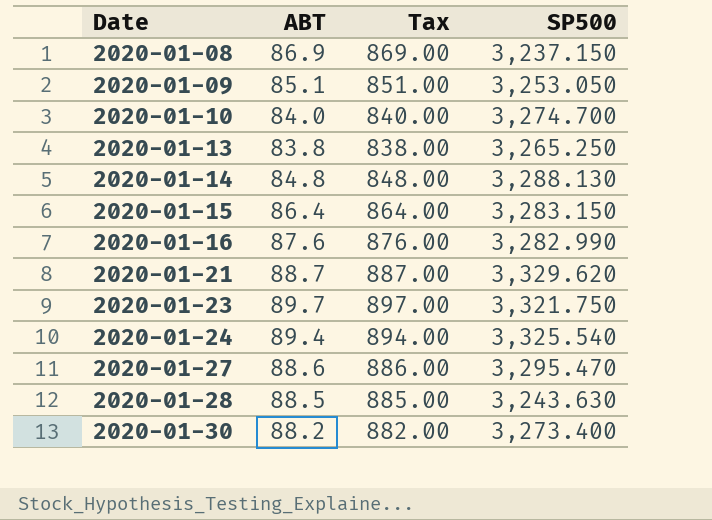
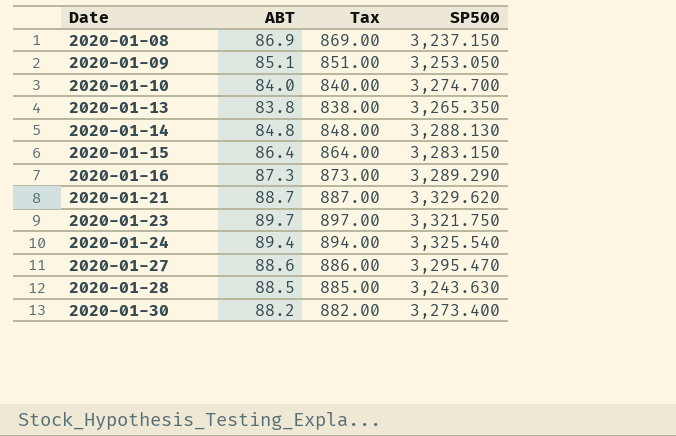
2020-01-13 | SP500: 3,265.250 -> 3,265.350
2020-01-16 | ABT: 87.6 -> 87.3
2020-01-16 | Tax: 876.00 -> 873.00
2020-01-16 | SP500: 3,282.990 -> 3,289.290

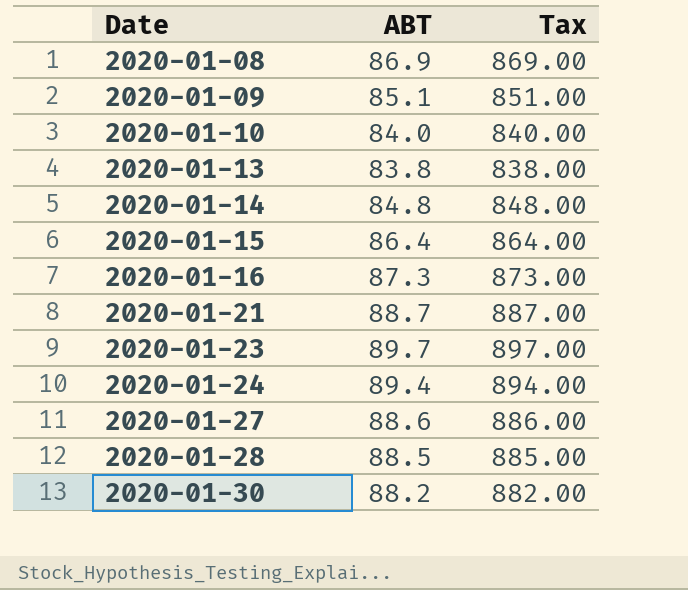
column SP500 | position: 4 -> none

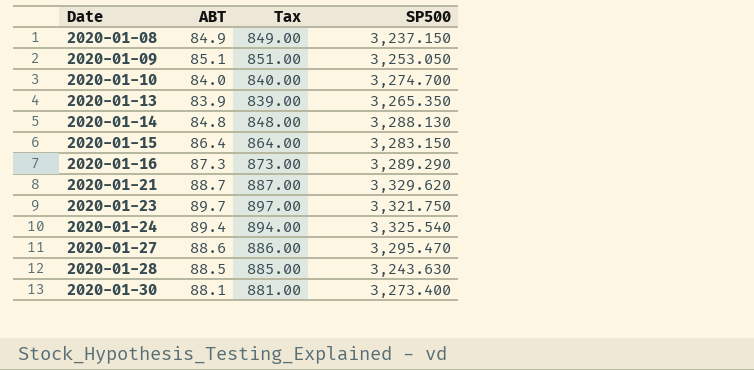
column SP500 | position: none -> 4
2020-01-08 | ABT: 86.9 -> 84.9
2020-01-08 | Tax: 869.00 -> 849.00
2020-01-13 | ABT: 83.8 -> 83.9
2020-01-13 | Tax: 838.00 -> 839.00
2020-01-30 | ABT: 88.2 -> 88.1
2020-01-30 | Tax: 882.00 -> 881.00

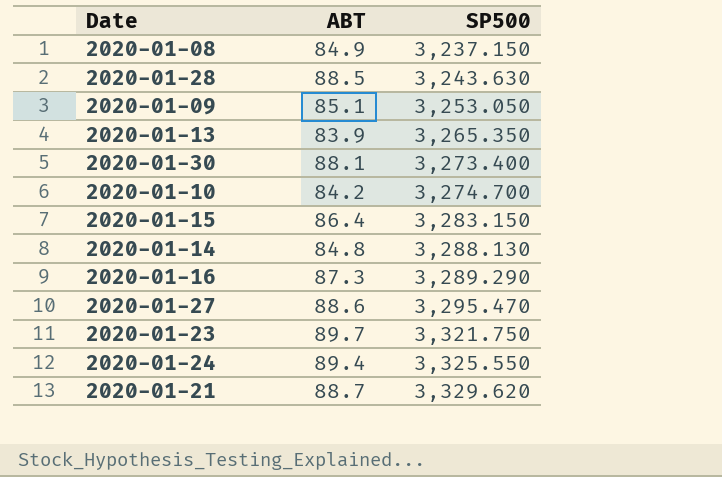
row order: Date ascending -> SP500 ascending
column Tax | formula: [ABT] * 10 -> none
2020-01-10 | ABT: 84.0 -> 84.2
2020-01-24 | SP500: 3,325.540 -> 3,325.550

